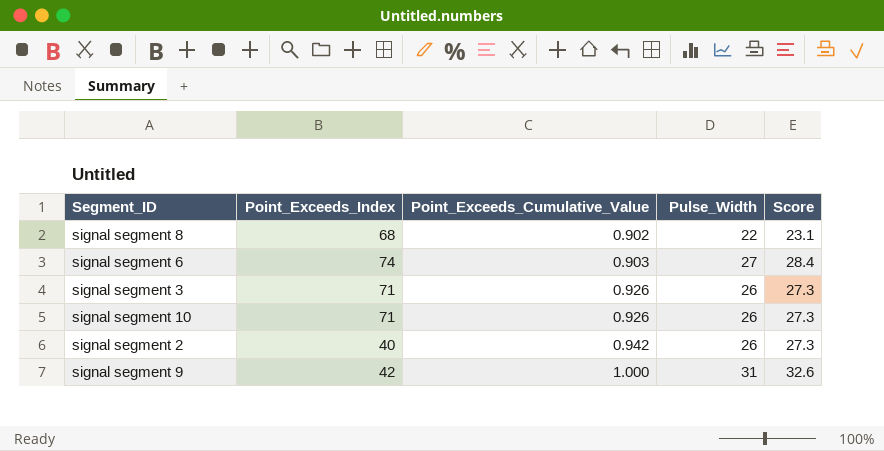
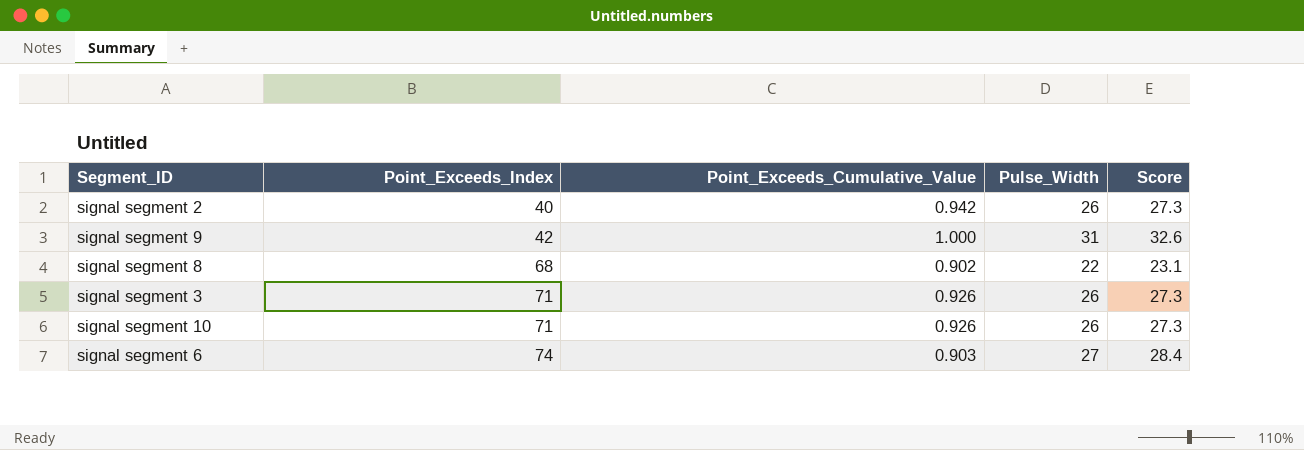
row order: Point_Exceeds_Cumulative_Value ascending -> Point_Exceeds_Index ascending

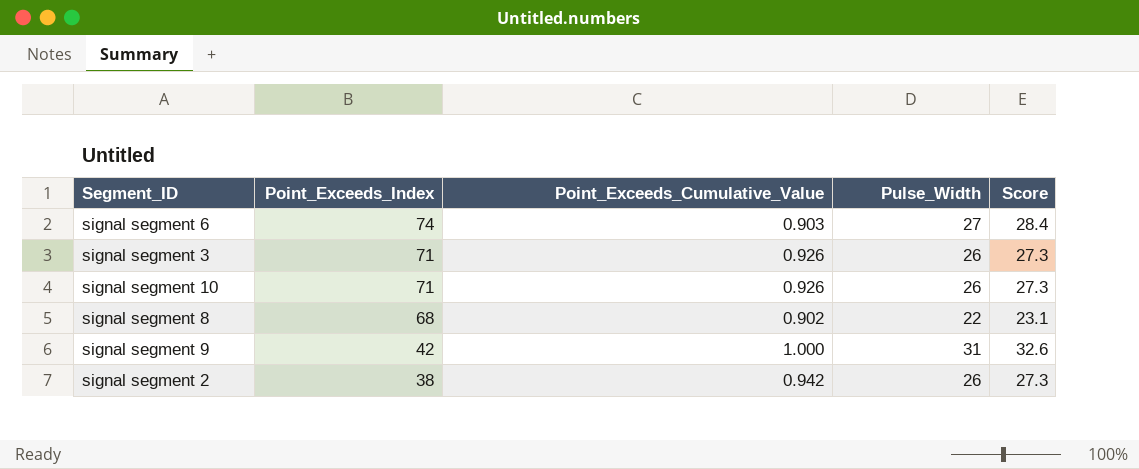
row order: Point_Exceeds_Index ascending -> Point_Exceeds_Index descending
signal segment 2 | Point_Exceeds_Index: 40 -> 38

